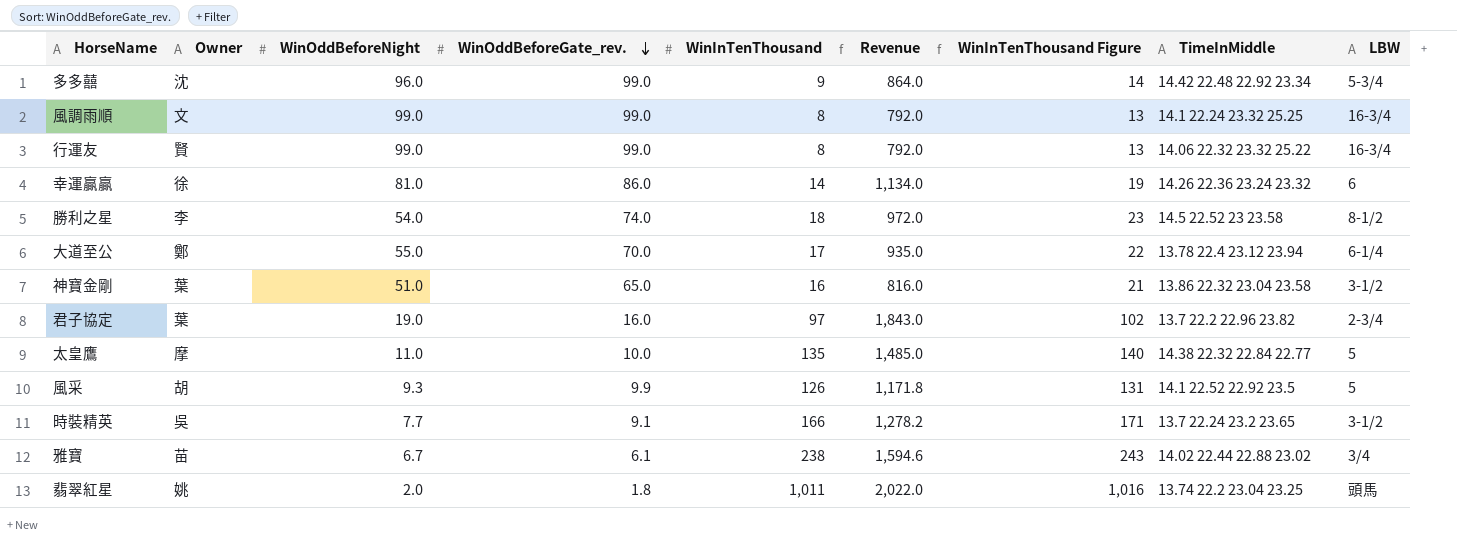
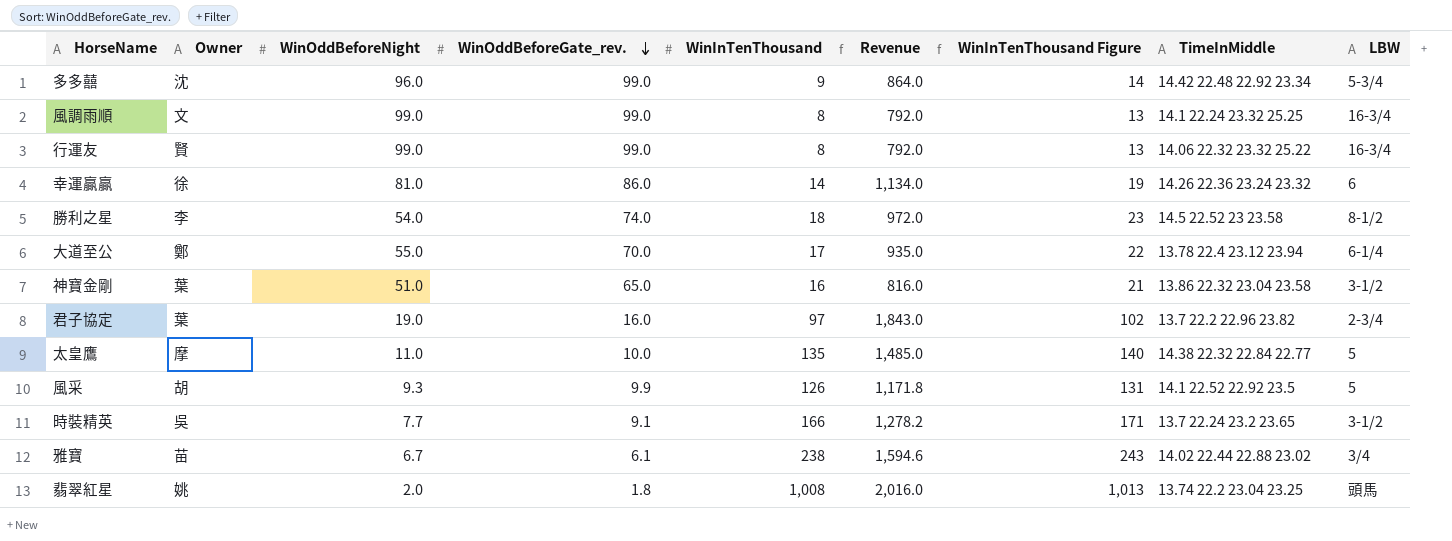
翡翠紅星 | WinInTenThousand: 1,011 -> 1,008
翡翠紅星 | Revenue: 2,022.0 -> 2,016.0
翡翠紅星 | WinInTenThousand Figure: 1,016 -> 1,013

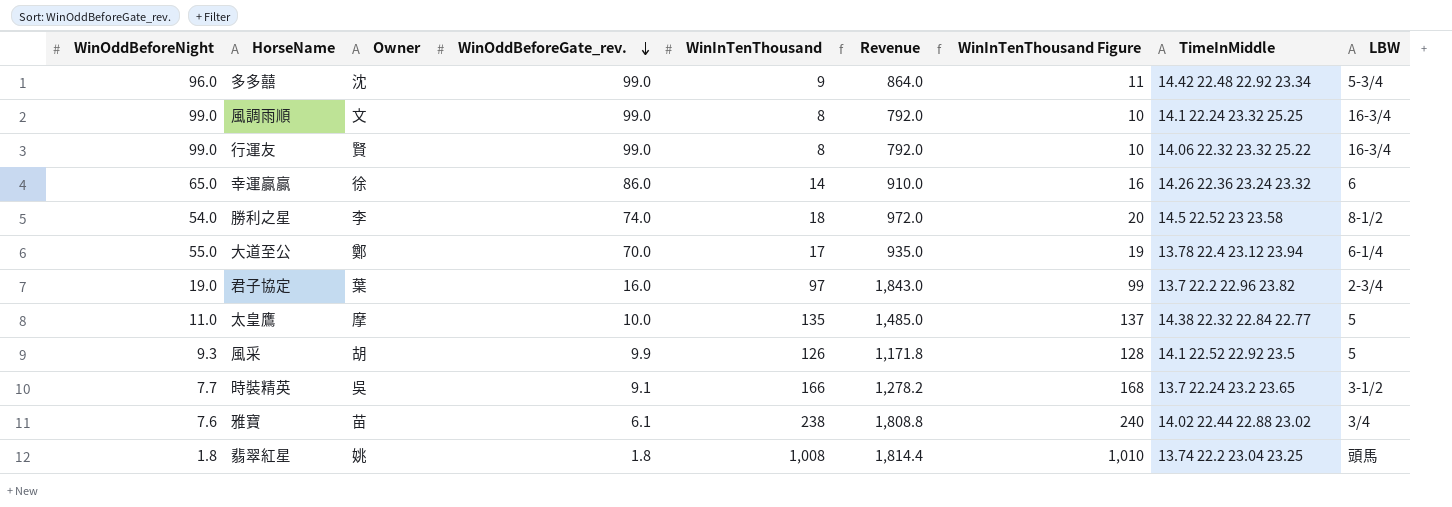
column WinOddBeforeNight | position: 3 -> 1
column WinInTenThousand Figure | formula: [WinInTenThousand] + 5 -> [WinInTenThousand] + 2
row 神寶金剛: 葉 | 51.0 | 65.0 | 16 | 816.0 | 21 | 13.86 22.32 23.04 23.58 | 3-1/2 -> none
幸運贏贏 | WinOddBeforeNight: 81.0 -> 65.0
幸運贏贏 | Revenue: 1,134.0 -> 910.0
雅寶 | WinOddBeforeNight: 6.7 -> 7.6
雅寶 | Revenue: 1,594.6 -> 1,808.8
翡翠紅星 | WinOddBeforeNight: 2.0 -> 1.8
翡翠紅星 | Revenue: 2,016.0 -> 1,814.4

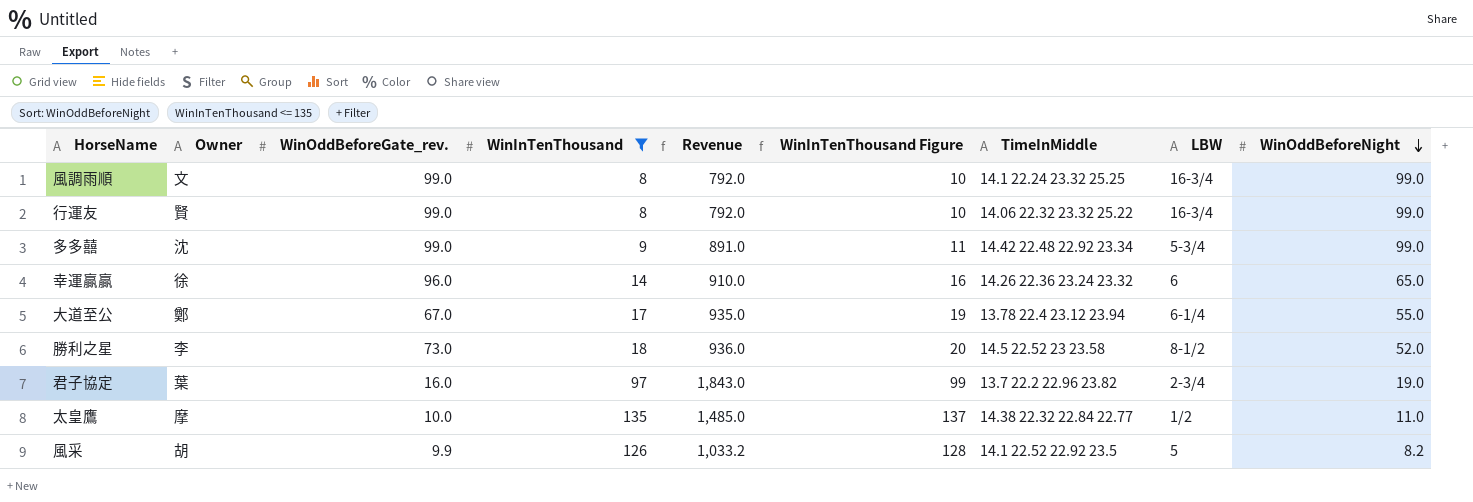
filter: none -> WinInTenThousand <= 135
row order: WinOddBeforeGate_rev. descending -> WinOddBeforeNight descending
column WinOddBeforeNight | position: 1 -> 9
多多囍 | Revenue: 864.0 -> 891.0
多多囍 | WinOddBeforeNight: 96.0 -> 99.0
幸運贏贏 | WinOddBeforeGate_rev.: 86.0 -> 96.0
大道至公 | WinOddBeforeGate_rev.: 70.0 -> 67.0
勝利之星 | WinOddBeforeGate_rev.: 74.0 -> 73.0
勝利之星 | Revenue: 972.0 -> 936.0
勝利之星 | WinOddBeforeNight: 54.0 -> 52.0
太皇鷹 | LBW: 5 -> 1/2
風采 | Revenue: 1,171.8 -> 1,033.2
風采 | WinOddBeforeNight: 9.3 -> 8.2

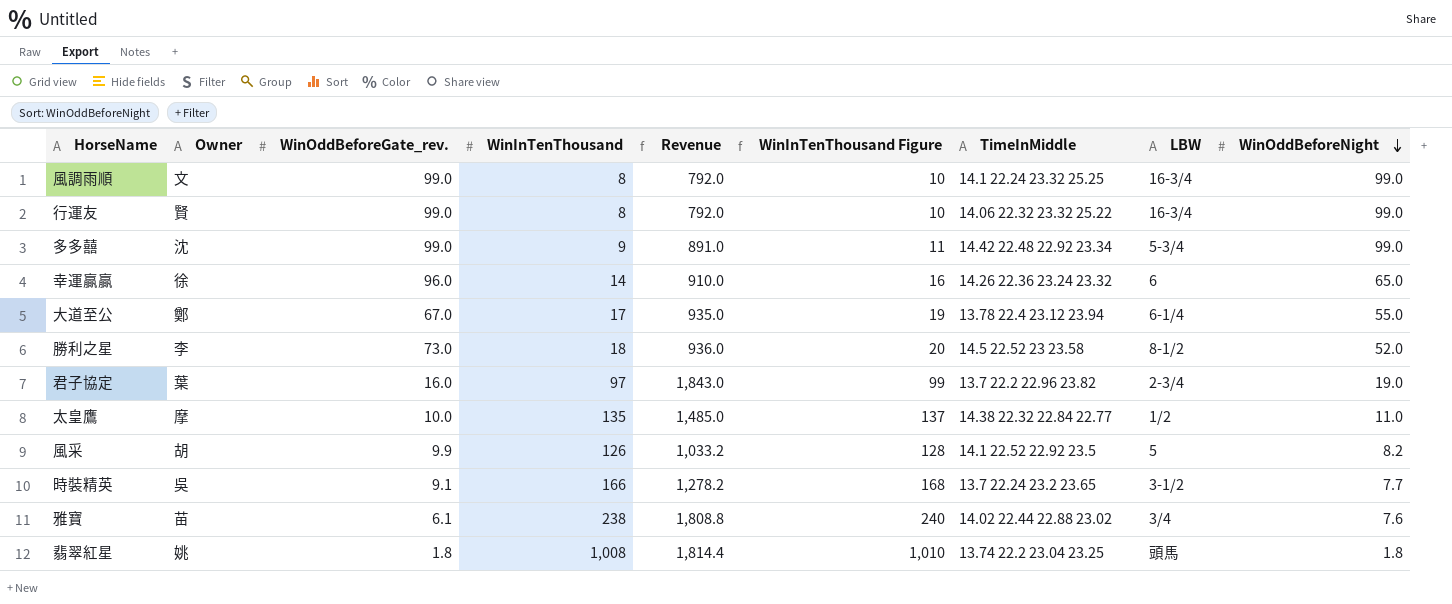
filter: WinInTenThousand <= 135 -> none

